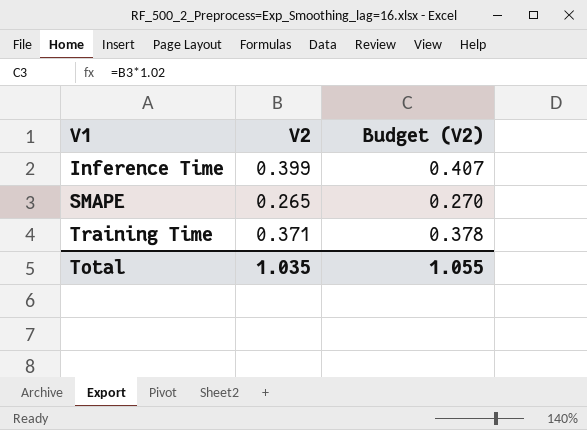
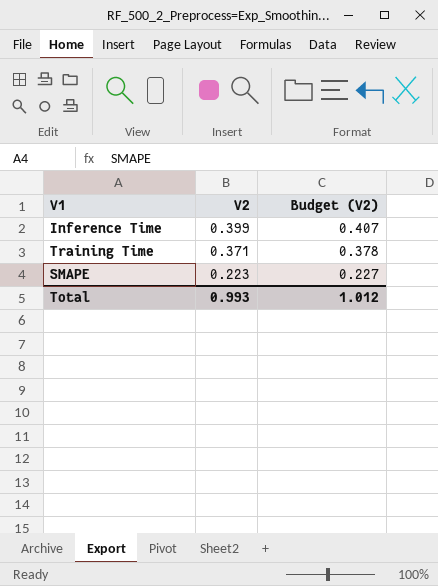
row order: V1 ascending -> V2 descending
SMAPE | V2: 0.265 -> 0.223
SMAPE | Budget (V2): 0.270 -> 0.227
Total | V2: 1.035 -> 0.993
Total | Budget (V2): 1.055 -> 1.012

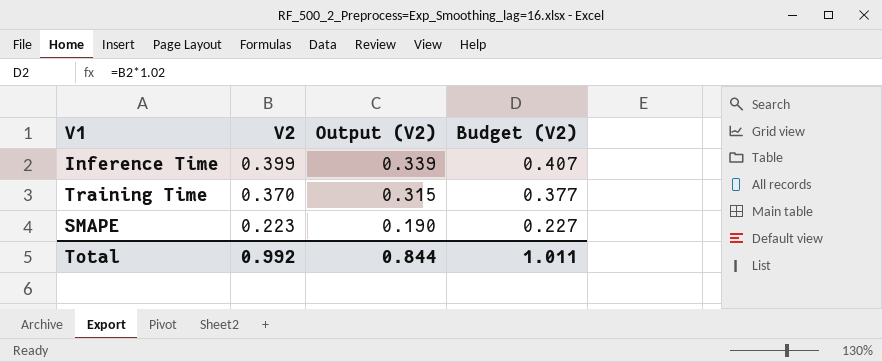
column Output (V2) | formula: none -> [V2] * 0.85
Training Time | V2: 0.371 -> 0.370
Training Time | Budget (V2): 0.378 -> 0.377
Total | V2: 0.993 -> 0.992
Total | Budget (V2): 1.012 -> 1.011

